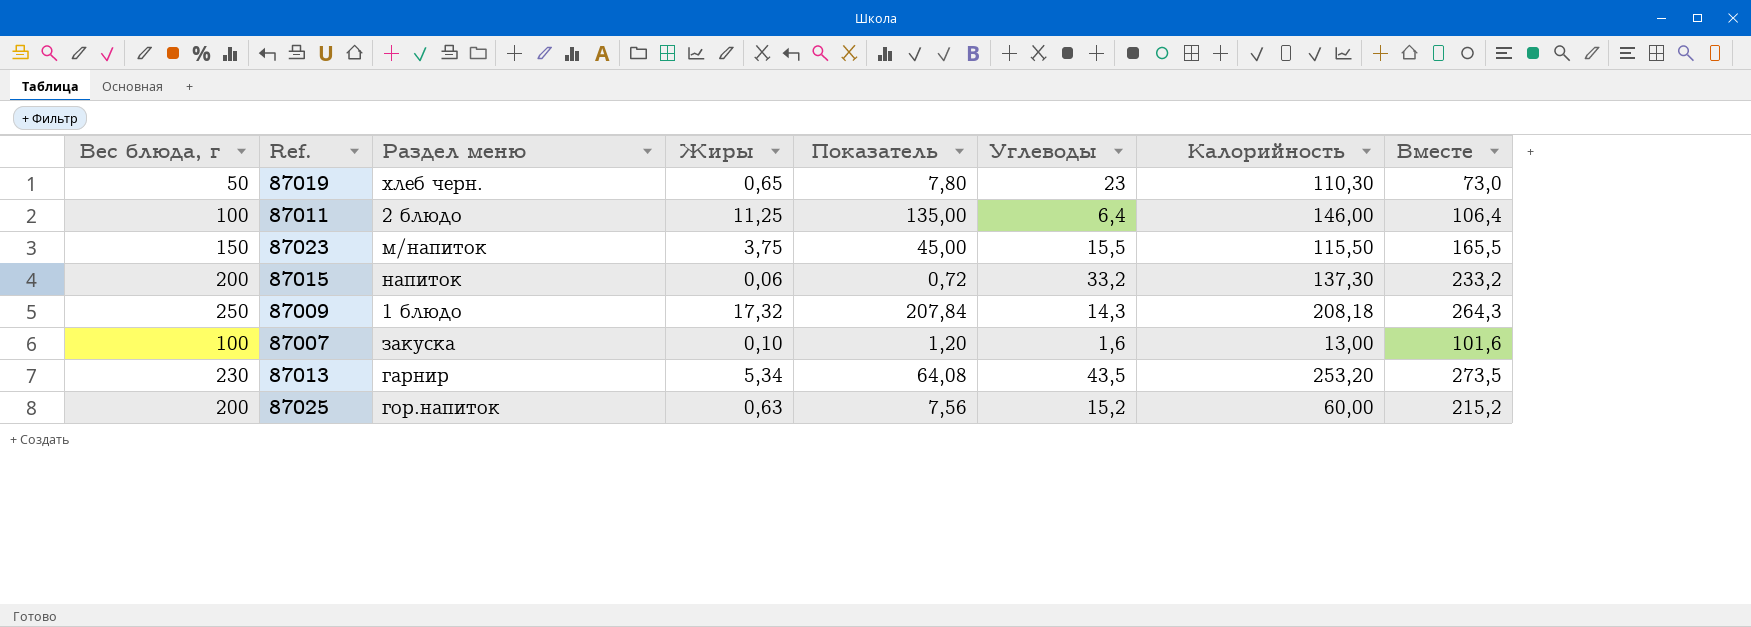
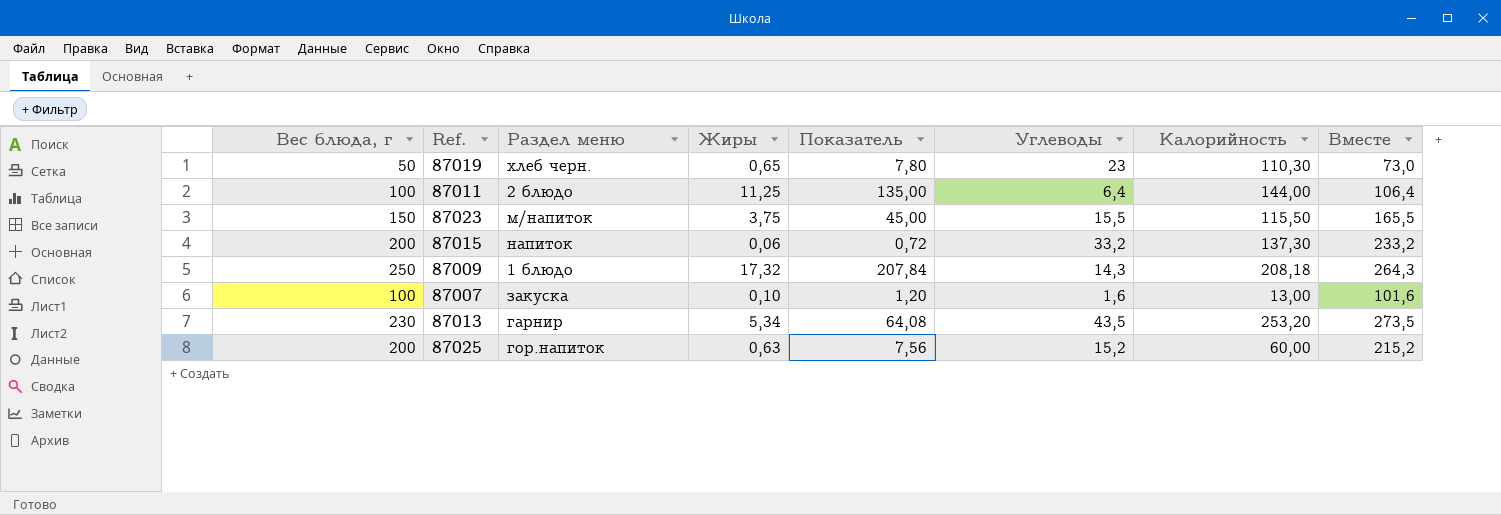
87011 | Калорийность: 146,00 -> 144,00

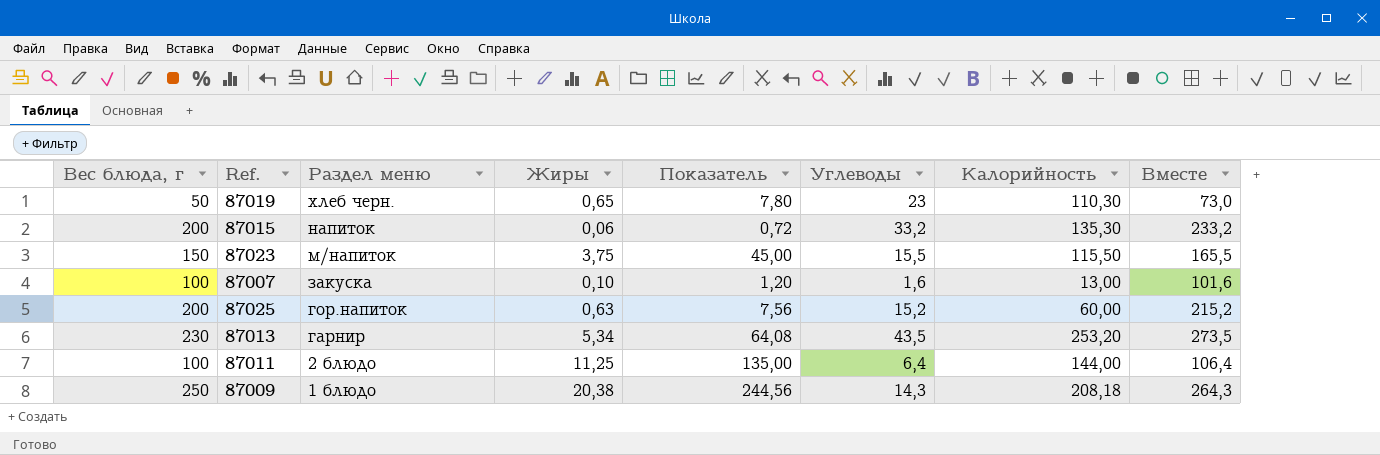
row order: none -> Раздел меню descending
87015 | Калорийность: 137,30 -> 135,30
87009 | Жиры: 17,32 -> 20,38
87009 | Показатель: 207,84 -> 244,56

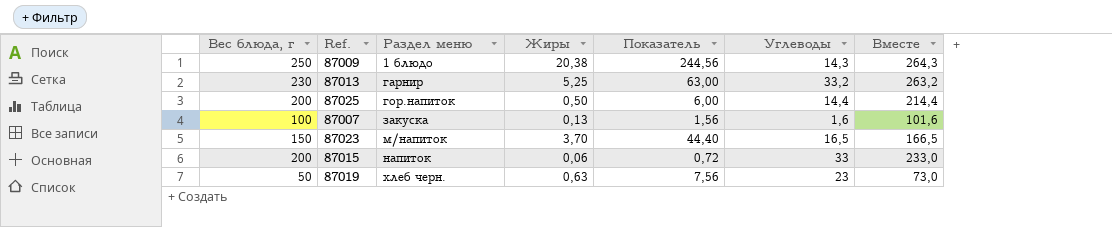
row order: Раздел меню descending -> Раздел меню ascending
column Калорийность | position: 7 -> none
row 87011: 100 | 2 блюдо | 11,25 | 135,00 | 6,4 | 144,00 | 106,4 -> none
87013 | Жиры: 5,34 -> 5,25
87013 | Показатель: 64,08 -> 63,00
87013 | Углеводы: 43,5 -> 33,2
87013 | Вместе: 273,5 -> 263,2
87025 | Жиры: 0,63 -> 0,50
87025 | Показатель: 7,56 -> 6,00
87025 | Углеводы: 15,2 -> 14,4
87025 | Вместе: 215,2 -> 214,4
87007 | Жиры: 0,10 -> 0,13
87007 | Показатель: 1,20 -> 1,56
87023 | Жиры: 3,75 -> 3,70
87023 | Показатель: 45,00 -> 44,40
87023 | Углеводы: 15,5 -> 16,5
87023 | Вместе: 165,5 -> 166,5
87015 | Углеводы: 33,2 -> 33
87015 | Вместе: 233,2 -> 233,0
87019 | Жиры: 0,65 -> 0,63
87019 | Показатель: 7,80 -> 7,56

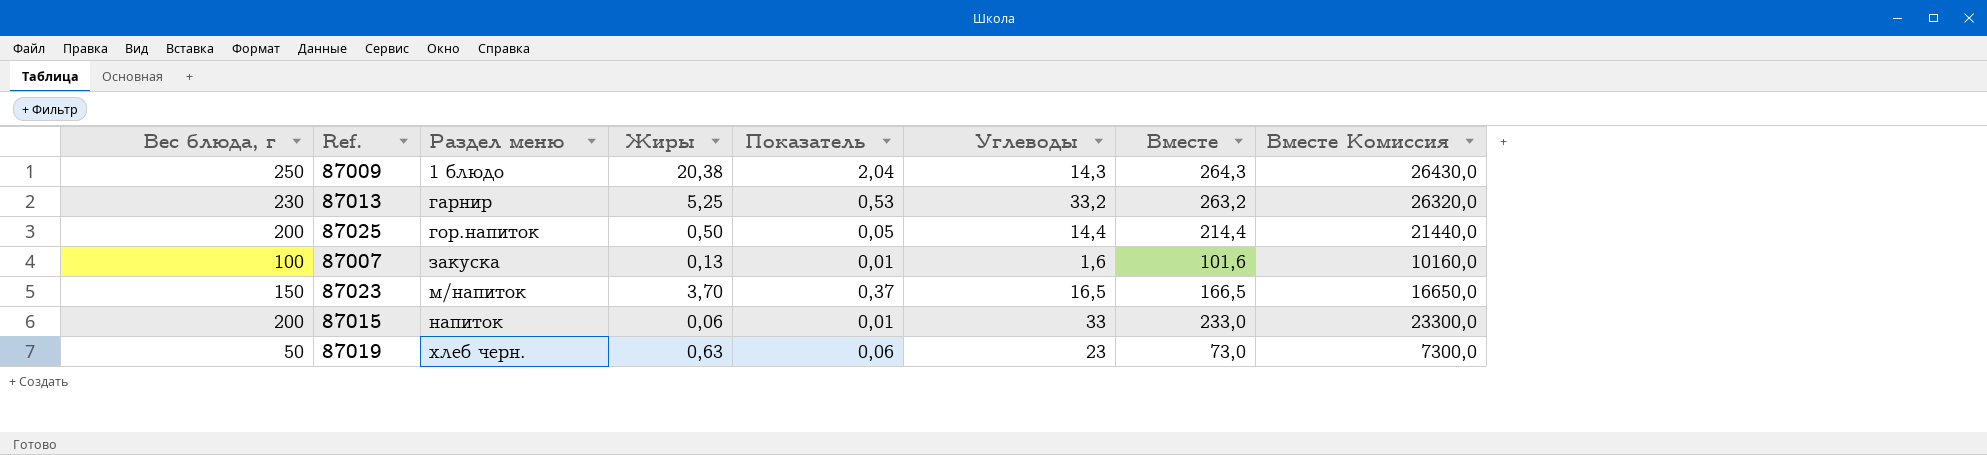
column Показатель | formula: [Жиры] * 12 -> [Жиры] * 0,1
column Вместе Комиссия | formula: none -> [Вместе] * 100

